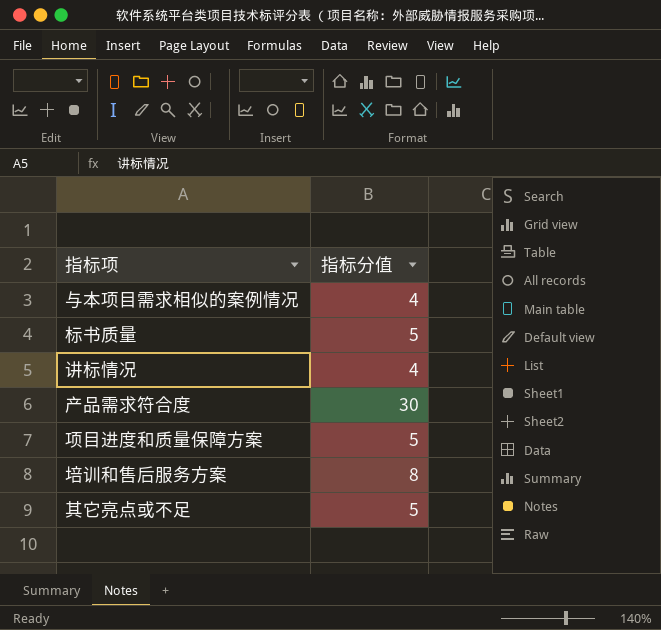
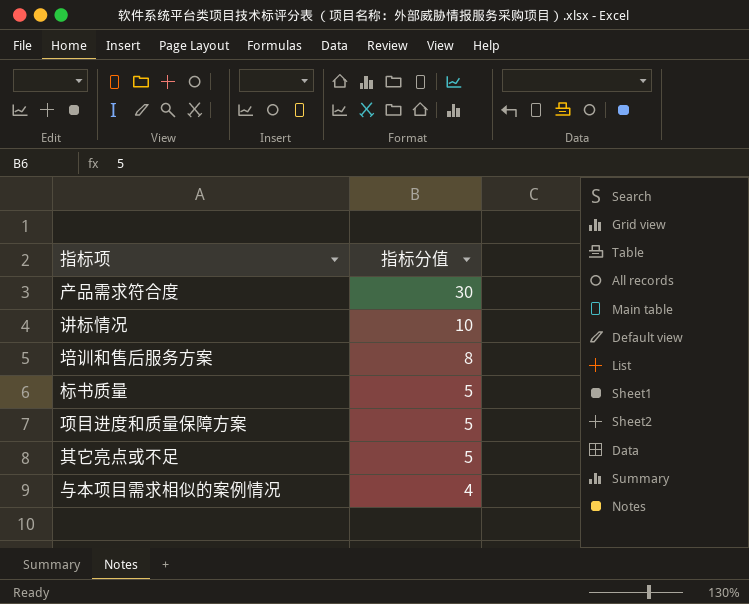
row order: none -> 指标分值 descending
讲标情况 | 指标分值: 4 -> 10

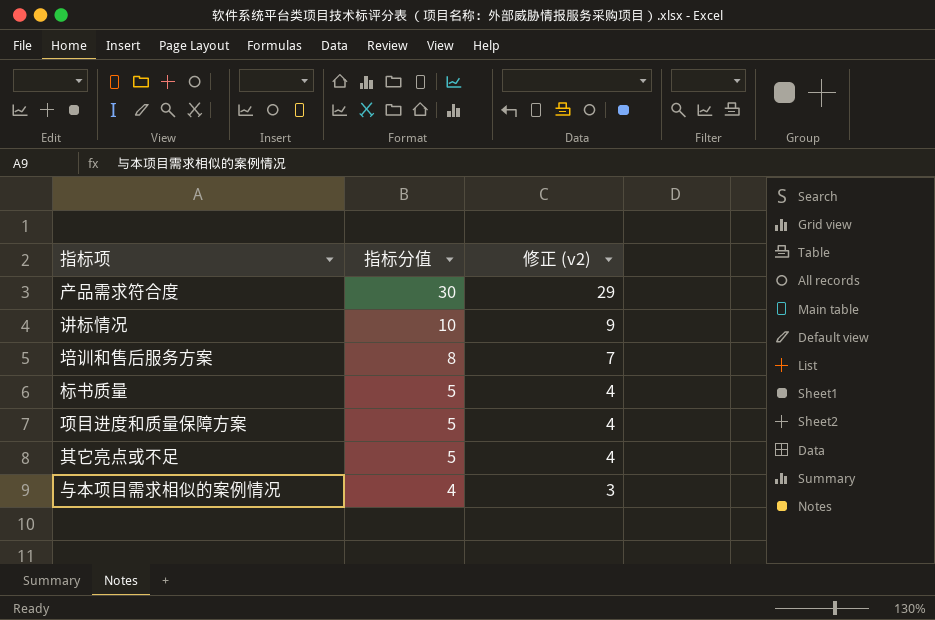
column 修正 (v2) | formula: none -> [指标分值] - 1

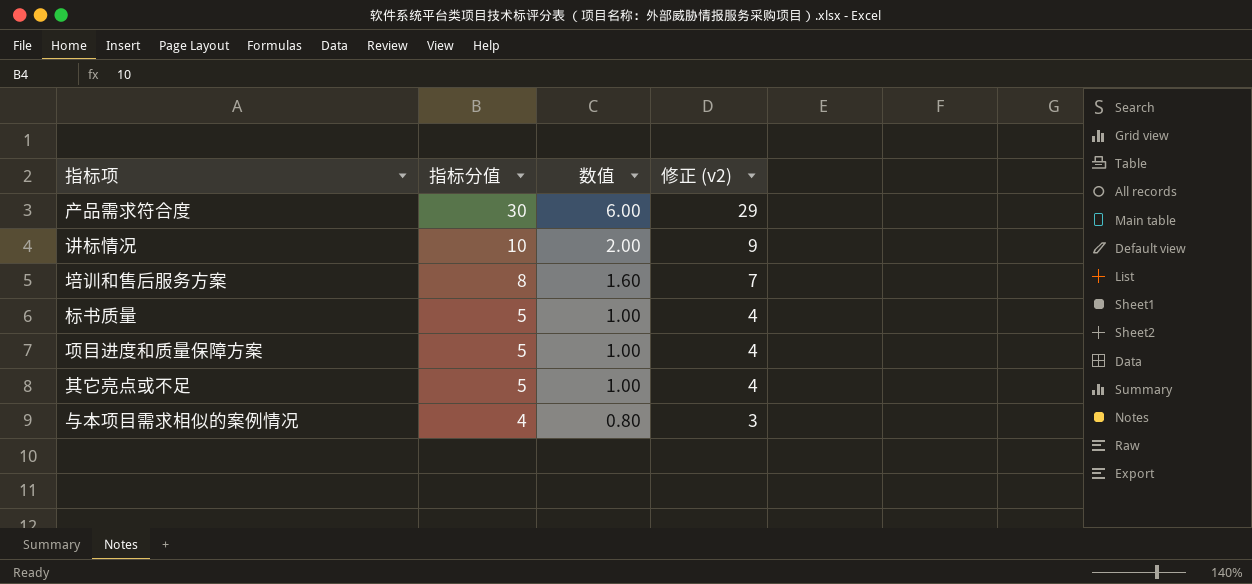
column 数值 | formula: none -> [指标分值] * 0.2

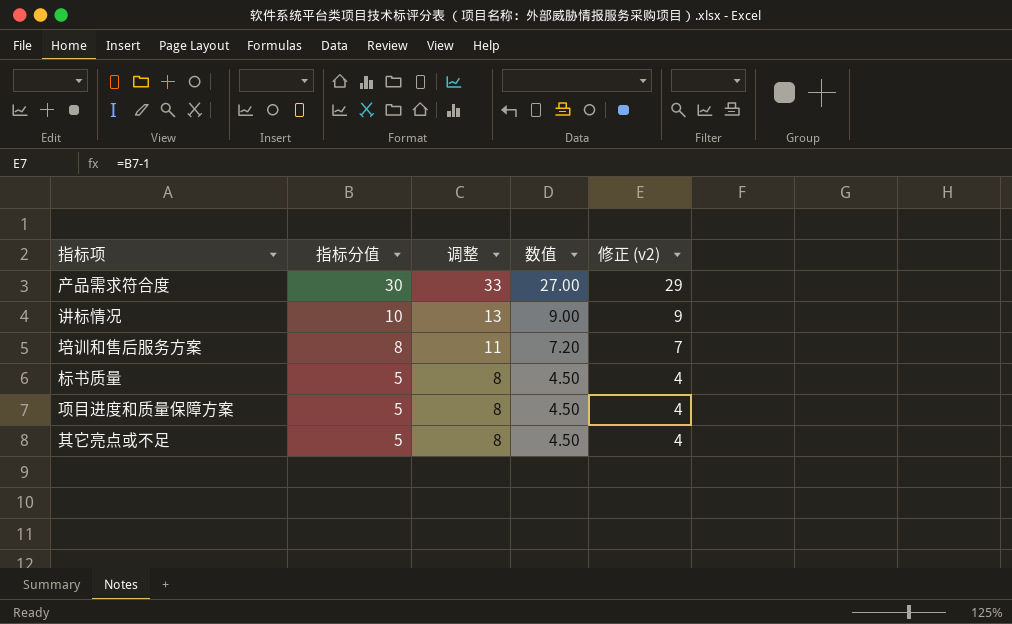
column 调整 | formula: none -> [指标分值] + 3
column 数值 | formula: [指标分值] * 0.2 -> [指标分值] * 0.9
row 与本项目需求相似的案例情况: 4 | 0.80 | 3 -> none

